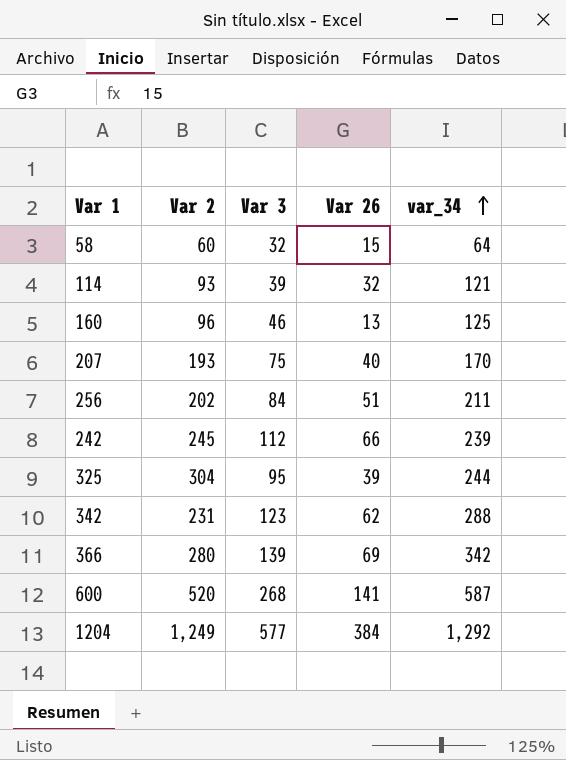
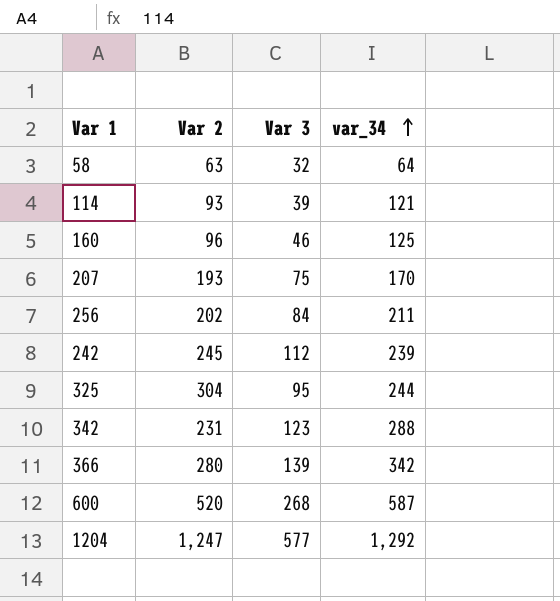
column Var 26 | position: 4 -> none
58 | Var 2: 60 -> 63
1204 | Var 2: 1,249 -> 1,247

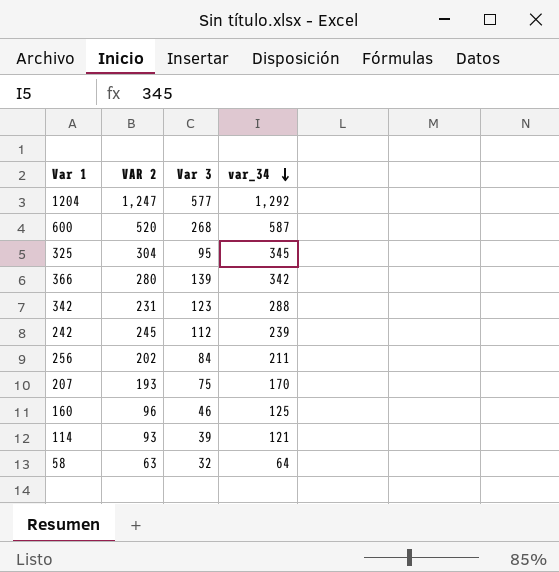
row order: var_34 ascending -> var_34 descending
column name: Var 2 -> VAR 2
325 | var_34: 244 -> 345

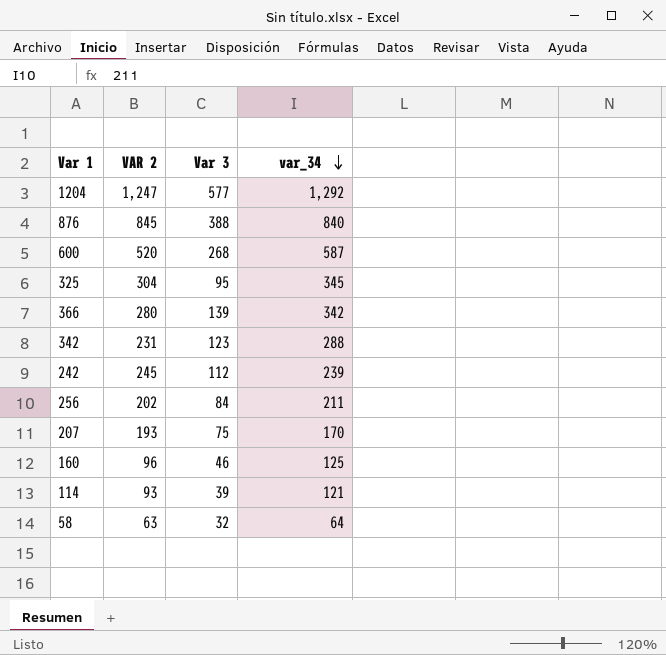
row 876: none -> 845 | 388 | 840

